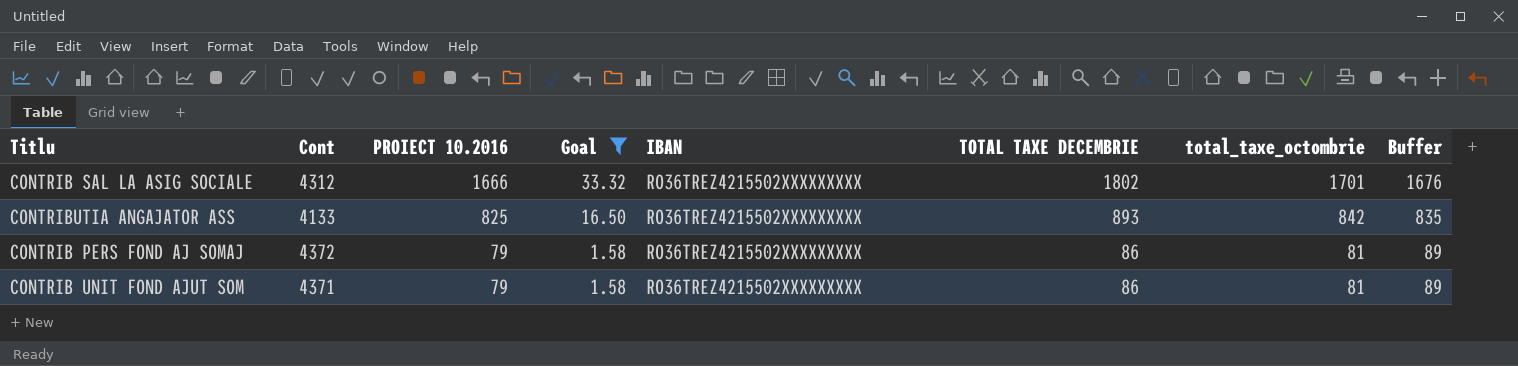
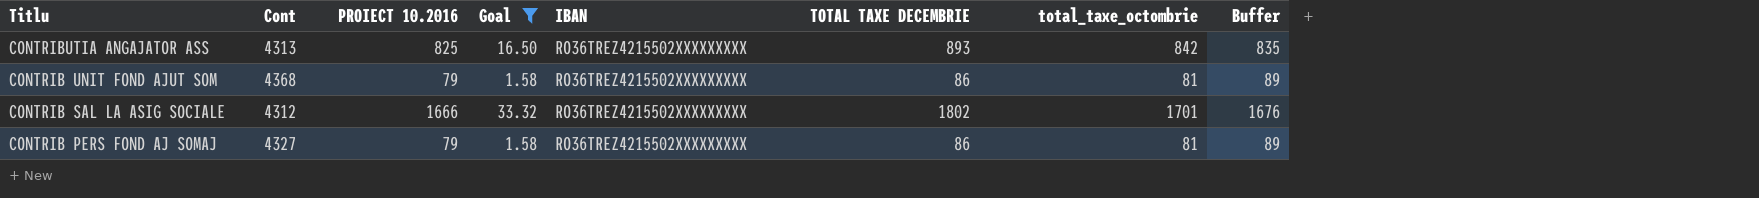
row order: PROIECT 10.2016 descending -> Titlu descending
CONTRIBUTIA ANGAJATOR ASS | Cont: 4133 -> 4313
CONTRIB UNIT FOND AJUT SOM | Cont: 4371 -> 4368
CONTRIB PERS FOND AJ SOMAJ | Cont: 4372 -> 4327

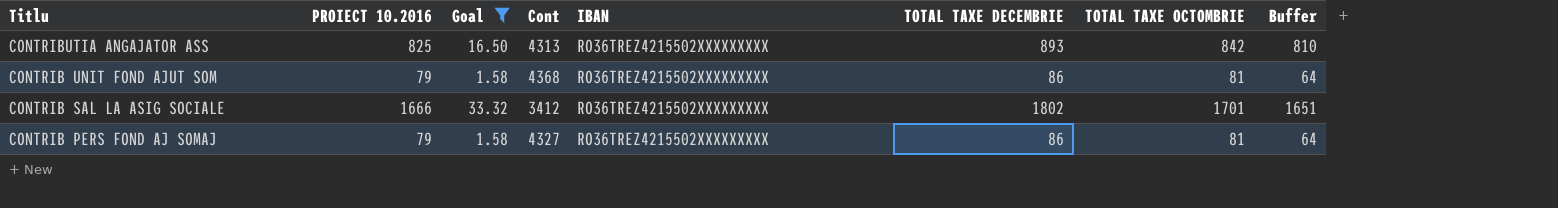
column Cont | position: 2 -> 4
column name: total_taxe_octombrie -> TOTAL TAXE OCTOMBRIE
column Buffer | formula: [PROIECT 10.2016] + 10 -> [PROIECT 10.2016] - 15
CONTRIB SAL LA ASIG SOCIALE | Cont: 4312 -> 3412

